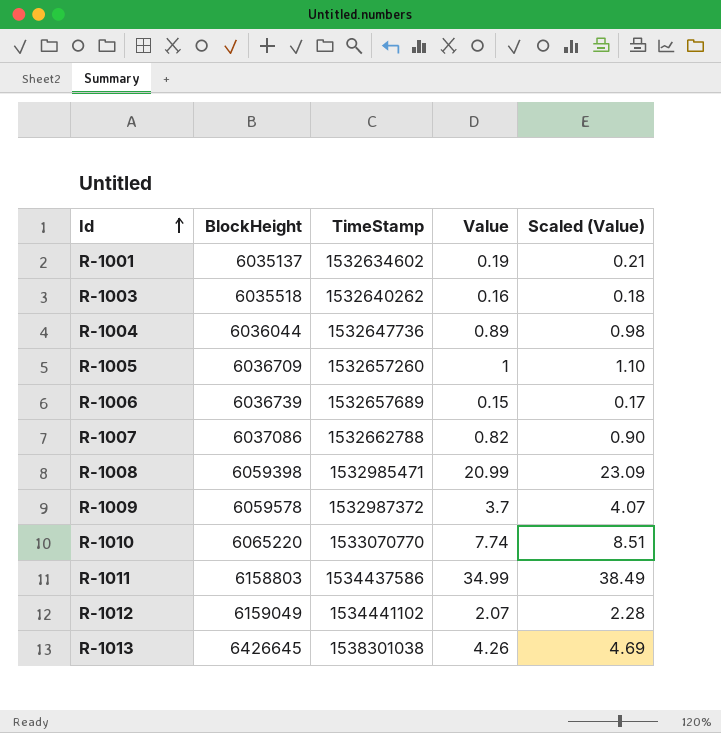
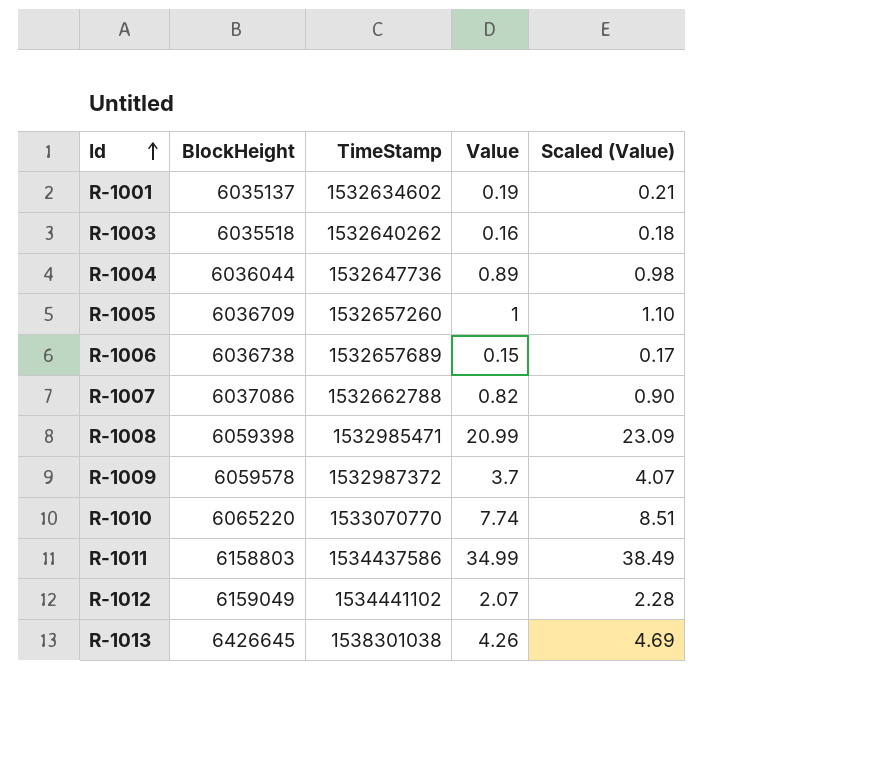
R-1006 | BlockHeight: 6036739 -> 6036738

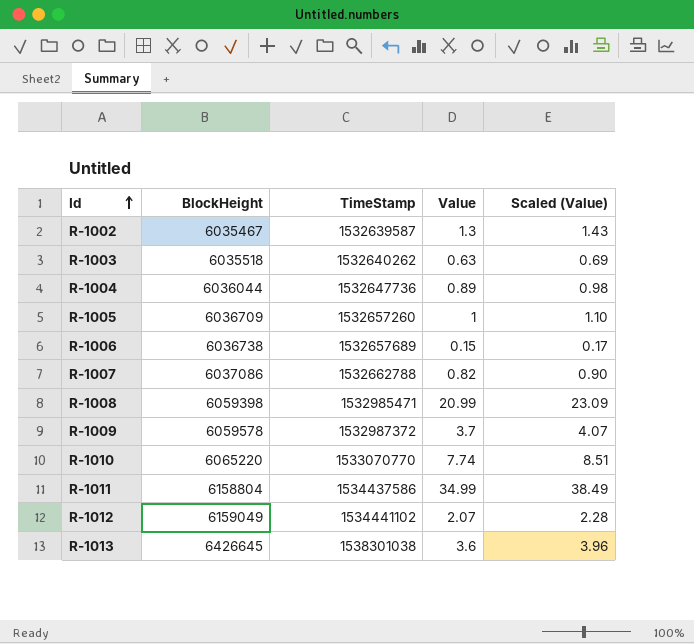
row R-1001: 6035137 | 1532634602 | 0.19 | 0.21 -> none
row R-1002: none -> 6035467 | 1532639587 | 1.3 | 1.43
R-1003 | Value: 0.16 -> 0.63
R-1003 | Scaled (Value): 0.18 -> 0.69
R-1011 | BlockHeight: 6158803 -> 6158804
R-1013 | Value: 4.26 -> 3.6
R-1013 | Scaled (Value): 4.69 -> 3.96

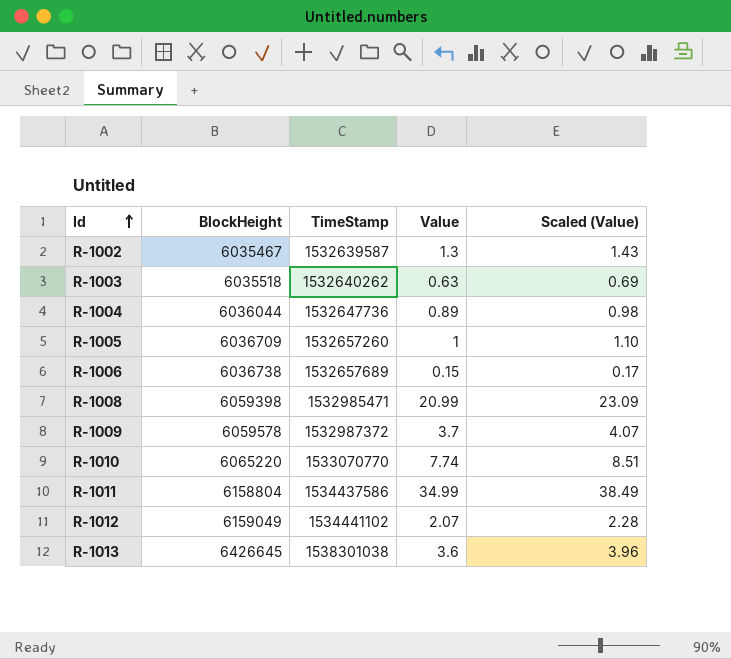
row R-1007: 6037086 | 1532662788 | 0.82 | 0.90 -> none

